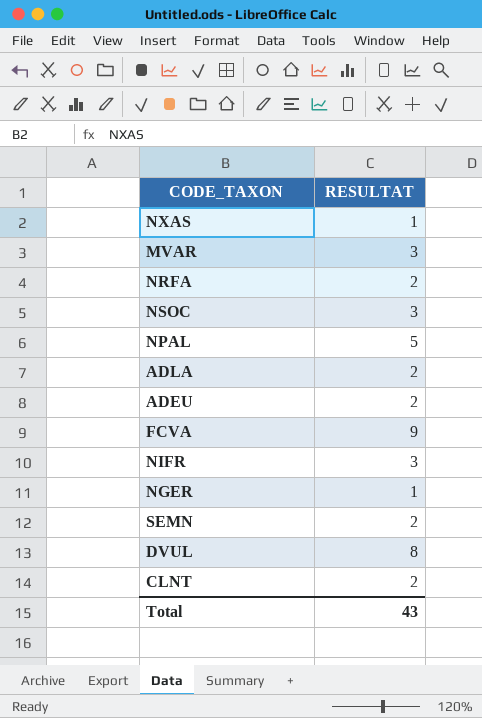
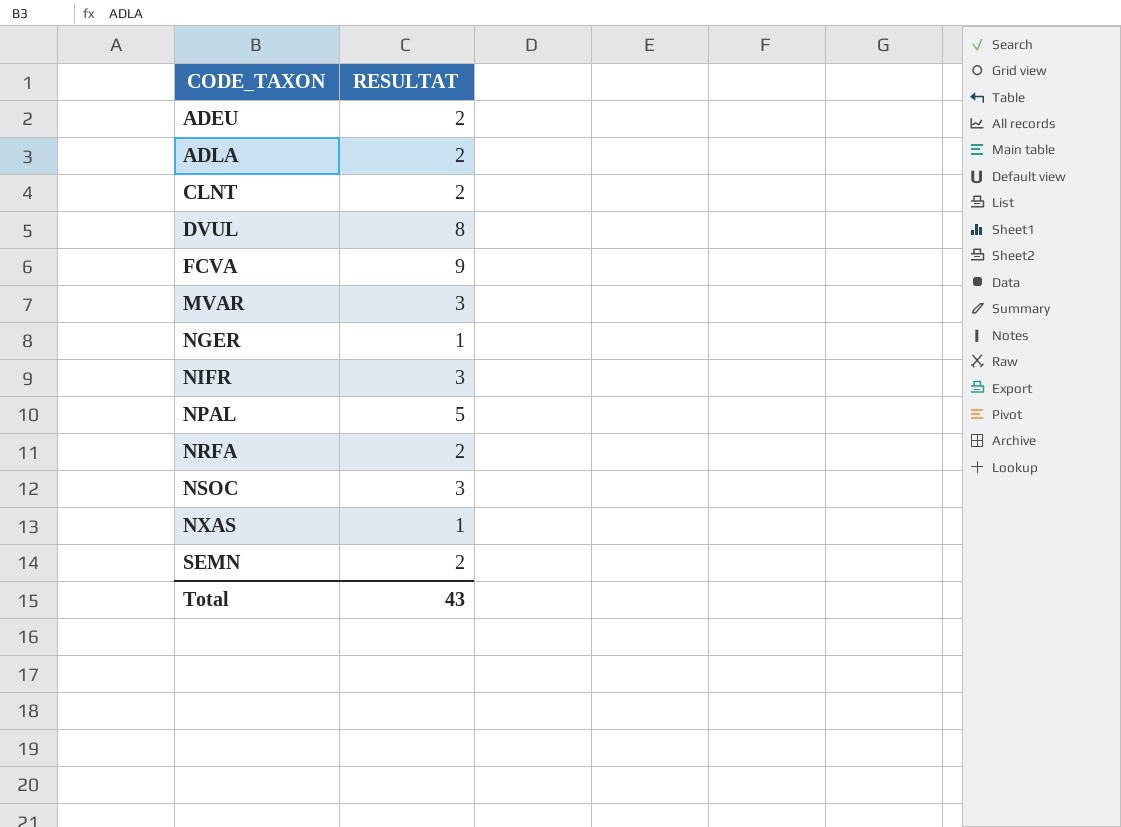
row order: none -> CODE_TAXON ascending

